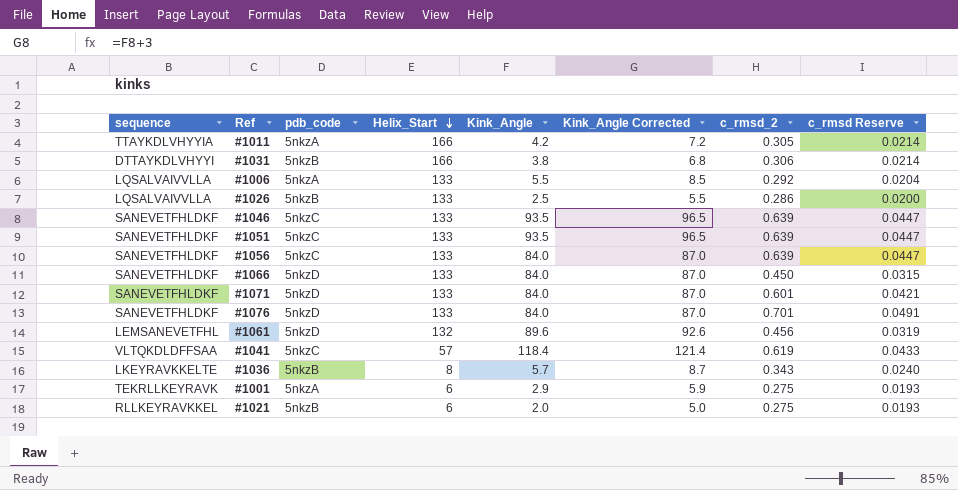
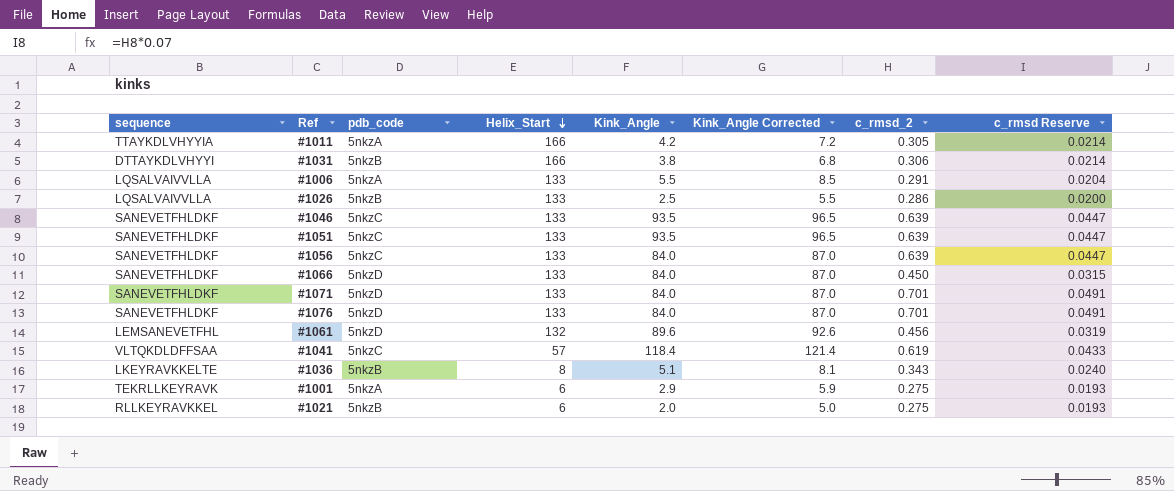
#1006 | c_rmsd_2: 0.292 -> 0.291
#1071 | c_rmsd_2: 0.601 -> 0.701
#1071 | c_rmsd Reserve: 0.0421 -> 0.0491
#1036 | Kink_Angle: 5.7 -> 5.1
#1036 | Kink_Angle Corrected: 8.7 -> 8.1

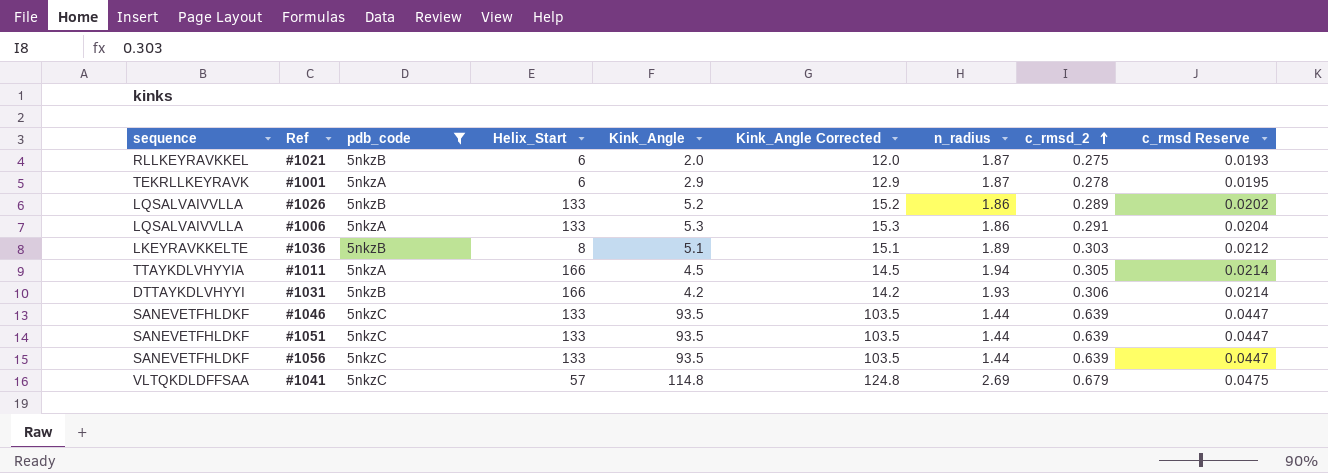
filter: none -> pdb_code != 5nkzD
row order: Helix_Start descending -> c_rmsd_2 ascending
column Kink_Angle Corrected | formula: [Kink_Angle] + 3 -> [Kink_Angle] + 10
column n_radius | position: none -> 7
#1001 | c_rmsd_2: 0.275 -> 0.278
#1001 | c_rmsd Reserve: 0.0193 -> 0.0195
#1026 | Kink_Angle: 2.5 -> 5.2
#1026 | c_rmsd_2: 0.286 -> 0.289
#1026 | c_rmsd Reserve: 0.0200 -> 0.0202
#1006 | Kink_Angle: 5.5 -> 5.3
#1036 | c_rmsd_2: 0.343 -> 0.303
#1036 | c_rmsd Reserve: 0.0240 -> 0.0212
#1011 | Kink_Angle: 4.2 -> 4.5
#1031 | Kink_Angle: 3.8 -> 4.2
#1056 | Kink_Angle: 84.0 -> 93.5
#1041 | Kink_Angle: 118.4 -> 114.8
#1041 | c_rmsd_2: 0.619 -> 0.679
#1041 | c_rmsd Reserve: 0.0433 -> 0.0475

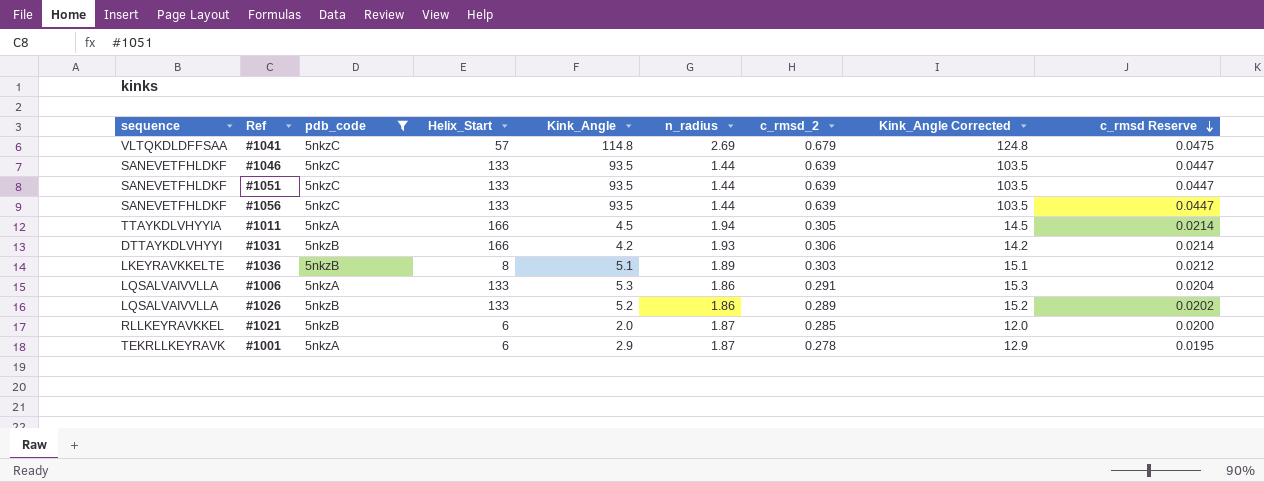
row order: c_rmsd_2 ascending -> c_rmsd Reserve descending
column Kink_Angle Corrected | position: 6 -> 8
#1021 | c_rmsd_2: 0.275 -> 0.285
#1021 | c_rmsd Reserve: 0.0193 -> 0.0200

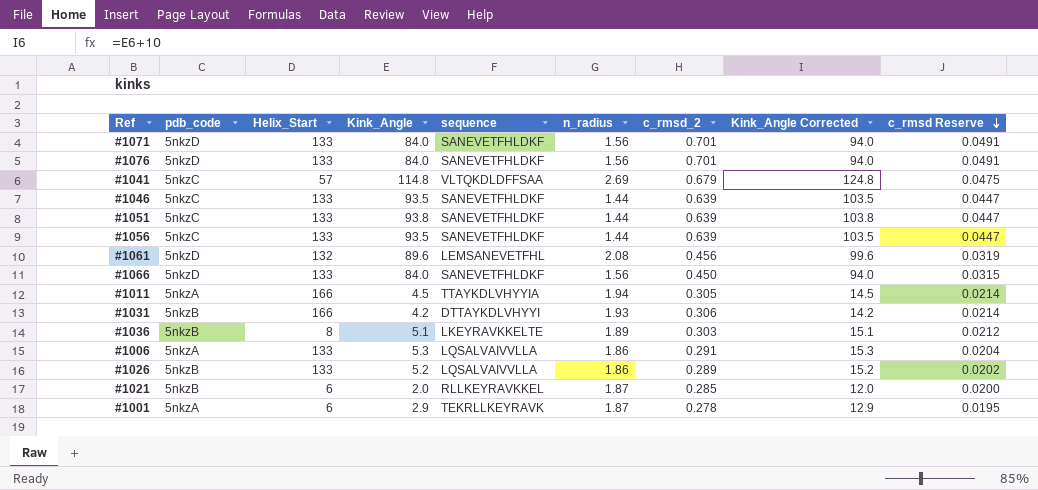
filter: pdb_code != 5nkzD -> none
column sequence | position: 1 -> 5
#1051 | Kink_Angle: 93.5 -> 93.8
#1051 | Kink_Angle Corrected: 103.5 -> 103.8

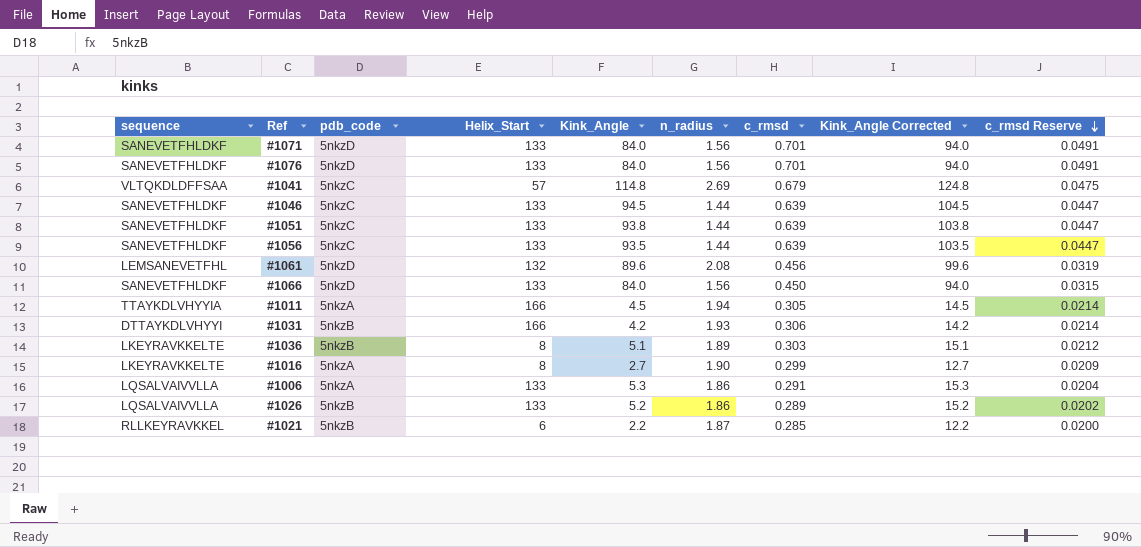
column sequence | position: 5 -> 1
column name: c_rmsd_2 -> c_rmsd
row #1001: 5nkzA | 6 | 2.9 | TEKRLLKEYRAVK | 1.87 | 0.278 | 12.9 | 0.0195 -> none
#1046 | Kink_Angle: 93.5 -> 94.5
#1046 | Kink_Angle Corrected: 103.5 -> 104.5
row #1016: none -> LKEYRAVKKELTE | 5nkzA | 8 | 2.7 | 1.90 | 0.299 | 12.7 | 0.0209
#1021 | Kink_Angle: 2.0 -> 2.2
#1021 | Kink_Angle Corrected: 12.0 -> 12.2

